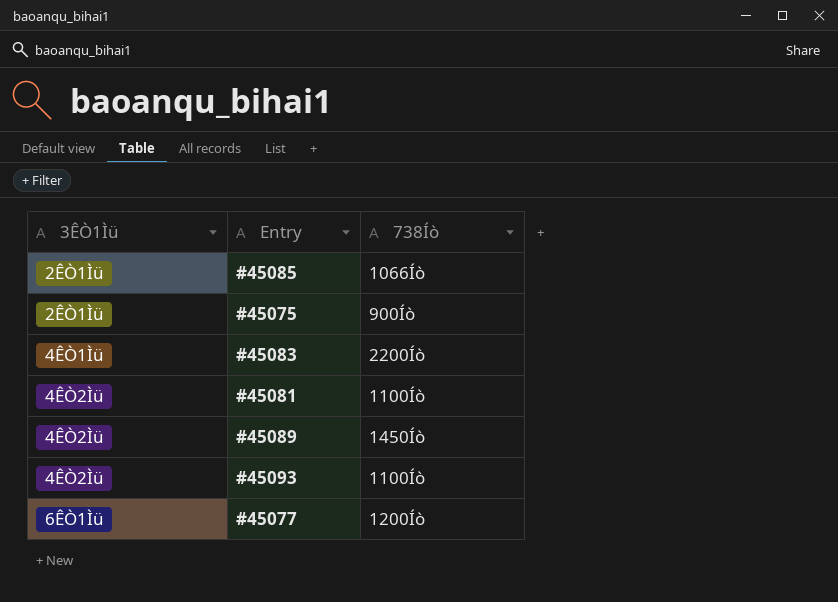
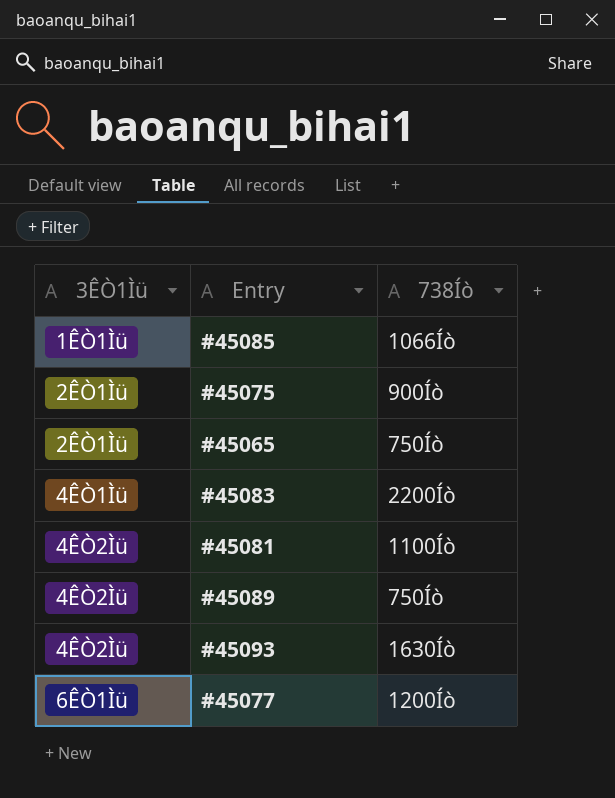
#45085 | 3ÊÒ1Ìü: 2ÊÒ1Ìü -> 1ÊÒ1Ìü
row #45065: none -> 2ÊÒ1Ìü | 750Íò
#45089 | 738Íò: 1450Íò -> 750Íò
#45093 | 738Íò: 1100Íò -> 1630Íò

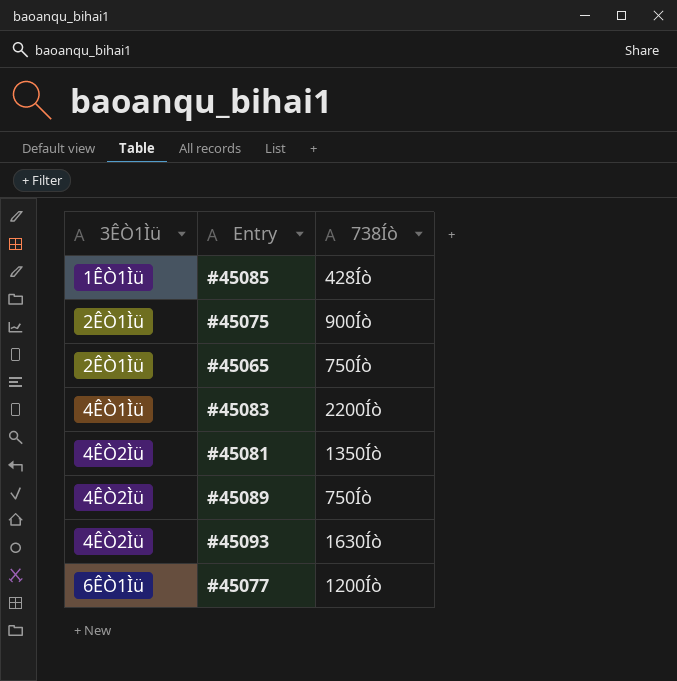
#45085 | 738Íò: 1066Íò -> 428Íò
#45081 | 738Íò: 1100Íò -> 1350Íò

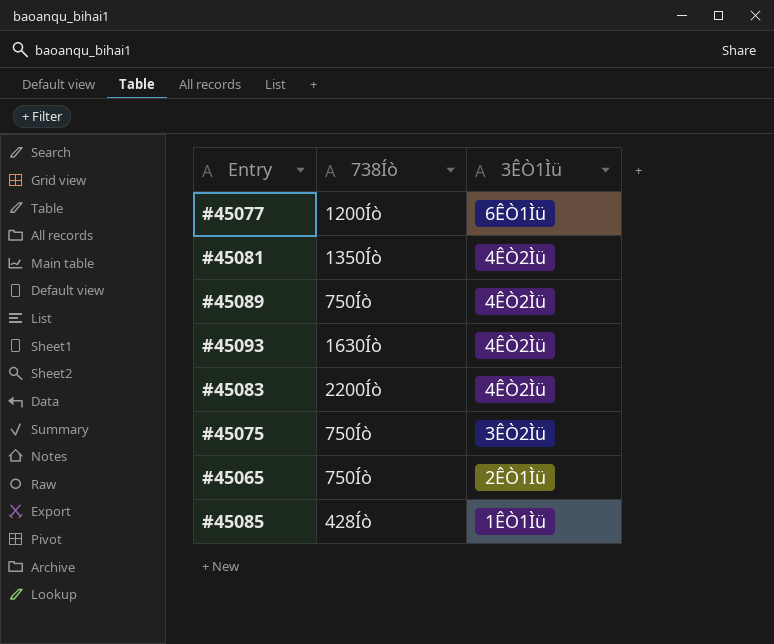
row order: 3ÊÒ1Ìü ascending -> 3ÊÒ1Ìü descending
column 3ÊÒ1Ìü | position: 1 -> 3
#45083 | 3ÊÒ1Ìü: 4ÊÒ1Ìü -> 4ÊÒ2Ìü
#45075 | 738Íò: 900Íò -> 750Íò
#45075 | 3ÊÒ1Ìü: 2ÊÒ1Ìü -> 3ÊÒ2Ìü

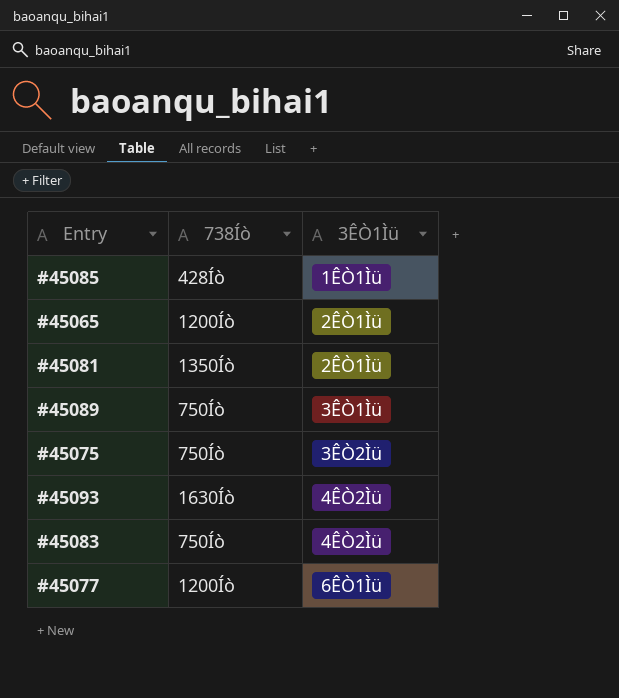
row order: 3ÊÒ1Ìü descending -> 3ÊÒ1Ìü ascending
#45065 | 738Íò: 750Íò -> 1200Íò
#45081 | 3ÊÒ1Ìü: 4ÊÒ2Ìü -> 2ÊÒ1Ìü
#45089 | 3ÊÒ1Ìü: 4ÊÒ2Ìü -> 3ÊÒ1Ìü
#45083 | 738Íò: 2200Íò -> 750Íò

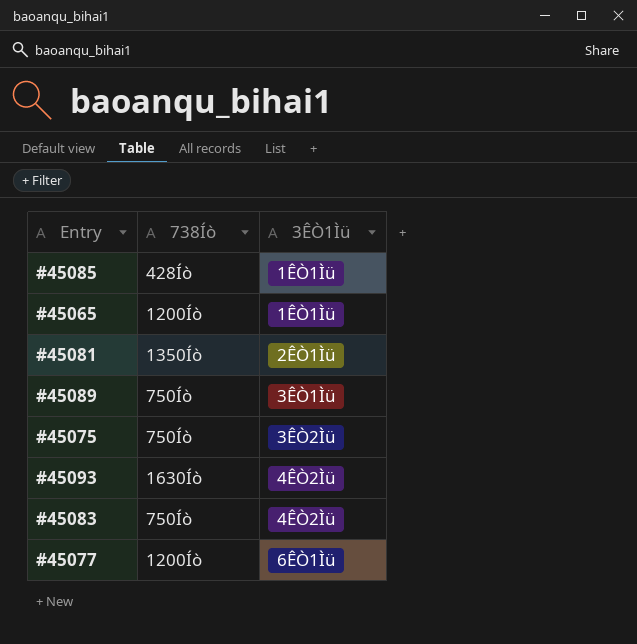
#45065 | 3ÊÒ1Ìü: 2ÊÒ1Ìü -> 1ÊÒ1Ìü

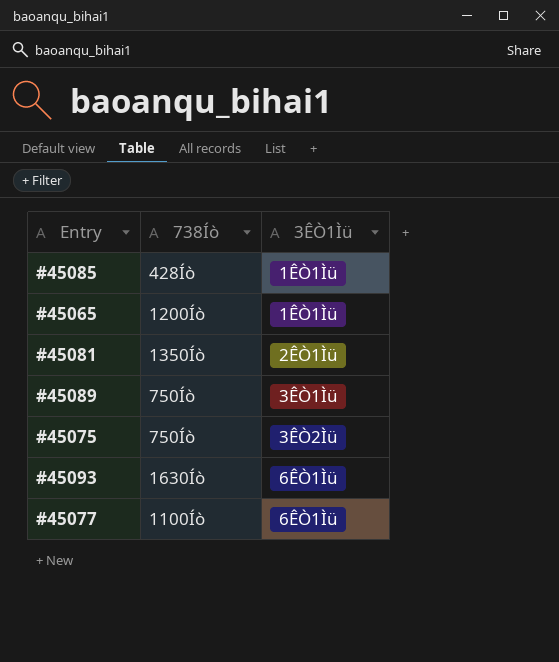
row #45083: 750Íò | 4ÊÒ2Ìü -> none
#45093 | 3ÊÒ1Ìü: 4ÊÒ2Ìü -> 6ÊÒ1Ìü
#45077 | 738Íò: 1200Íò -> 1100Íò

